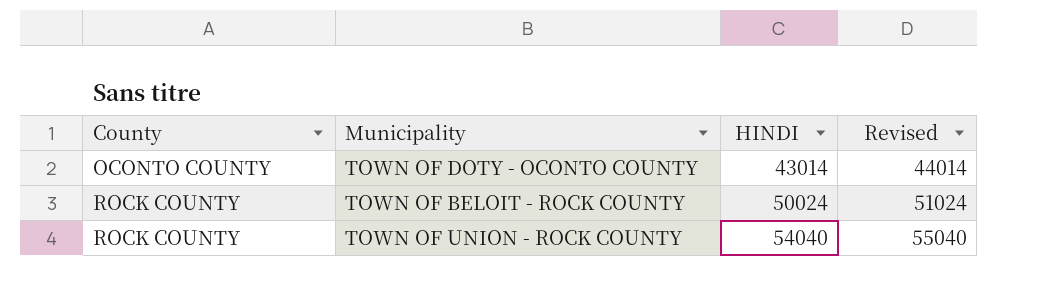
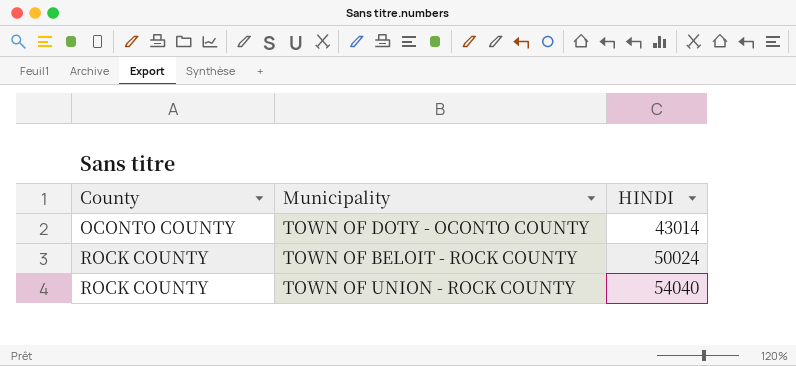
column Revised | formula: [HINDI] + 1000 -> none

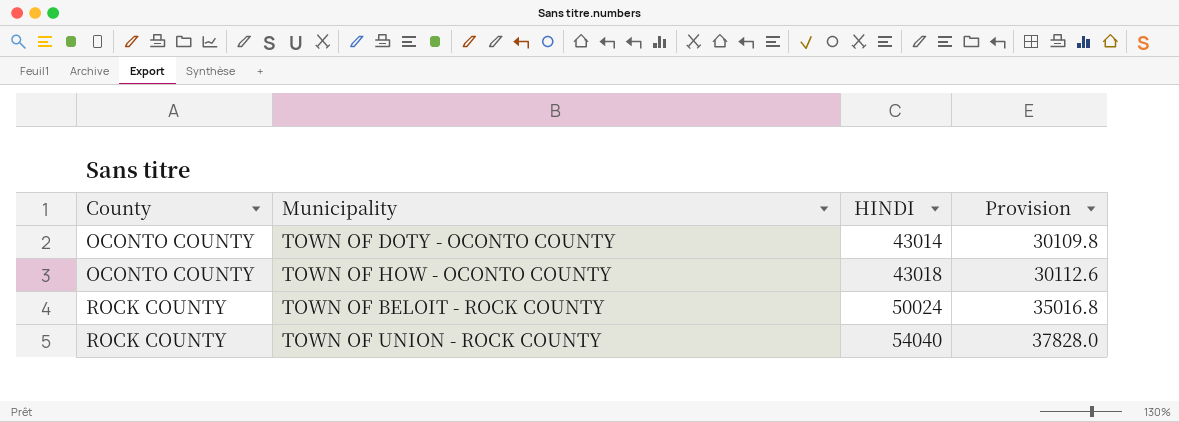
column Provision | formula: none -> [HINDI] * 0.7
row TOWN OF HOW - OCONTO COUNTY: none -> OCONTO COUNTY | 43018 | 30112.6

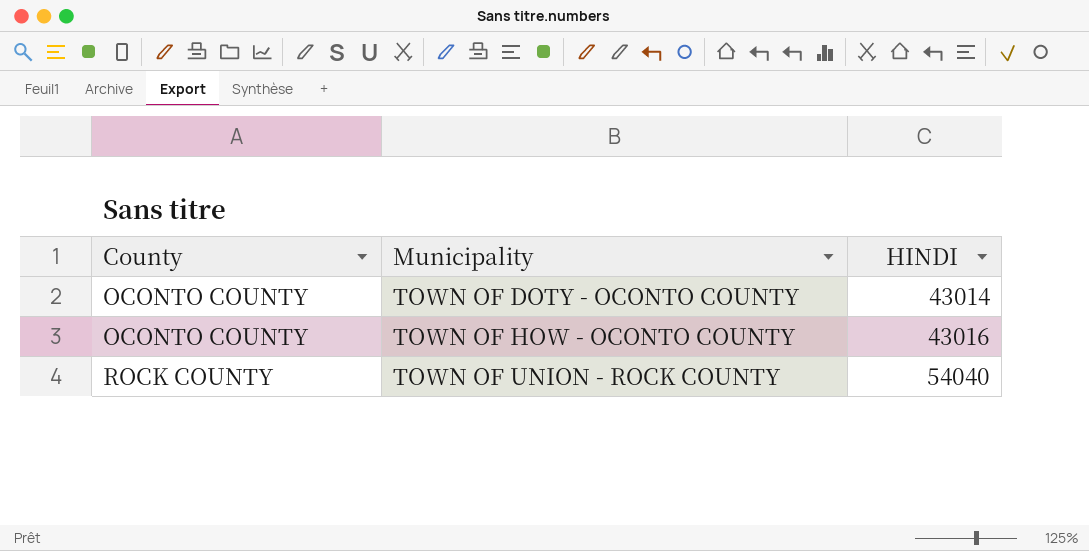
column Provision | formula: [HINDI] * 0.7 -> none
row TOWN OF BELOIT - ROCK COUNTY: ROCK COUNTY | 50024 | 35016.8 -> none
TOWN OF HOW - OCONTO COUNTY | HINDI: 43018 -> 43016

